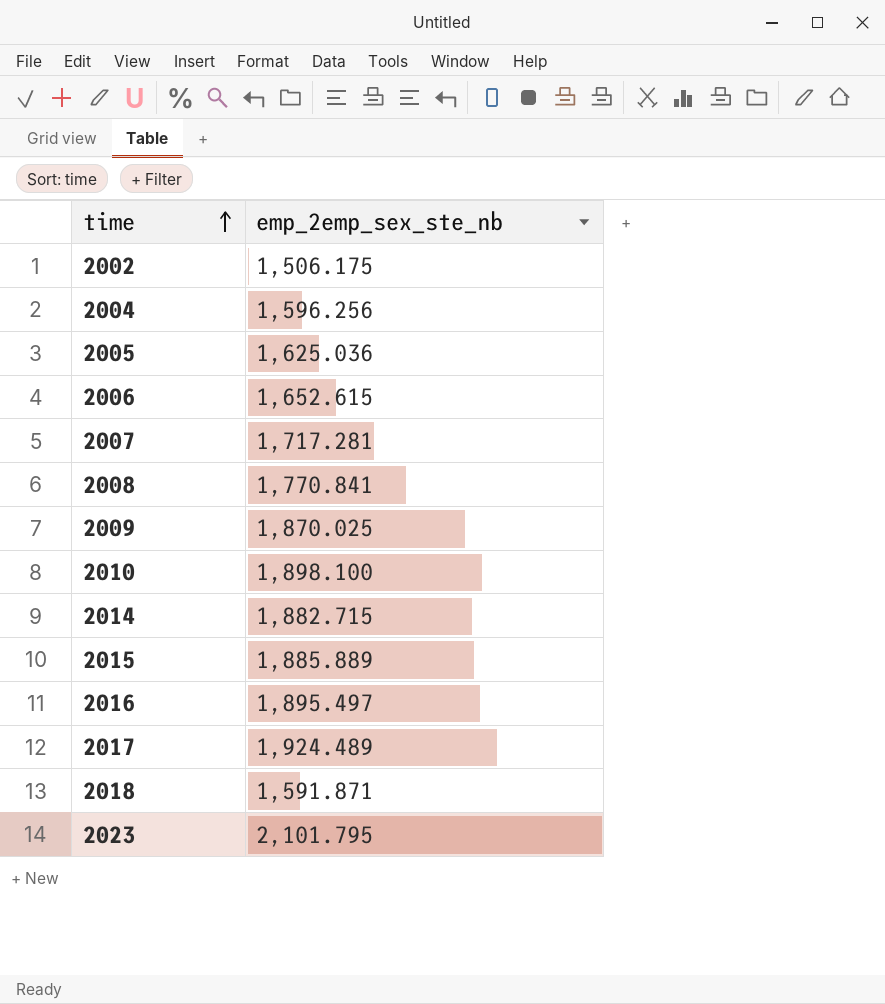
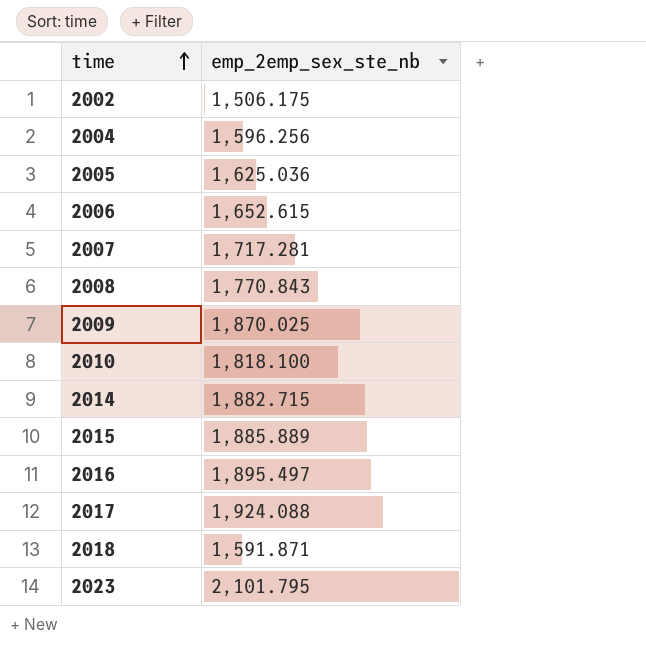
2008 | emp_2emp_sex_ste_nb: 1,770.841 -> 1,770.843
2010 | emp_2emp_sex_ste_nb: 1,898.100 -> 1,818.100
2017 | emp_2emp_sex_ste_nb: 1,924.489 -> 1,924.088

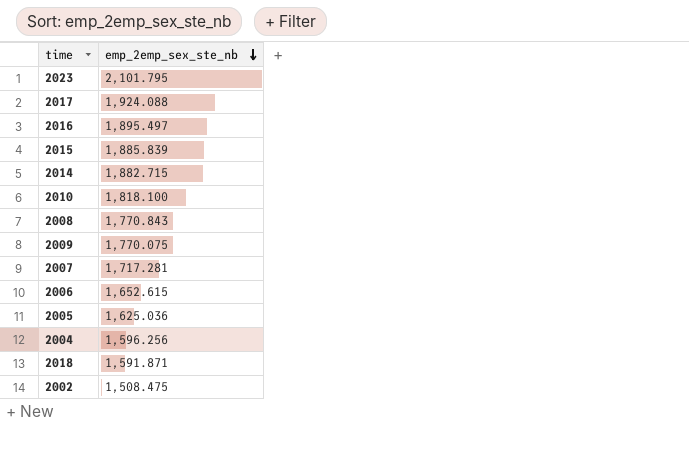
row order: time ascending -> emp_2emp_sex_ste_nb descending
2015 | emp_2emp_sex_ste_nb: 1,885.889 -> 1,885.839
2009 | emp_2emp_sex_ste_nb: 1,870.025 -> 1,770.075
2002 | emp_2emp_sex_ste_nb: 1,506.175 -> 1,508.475

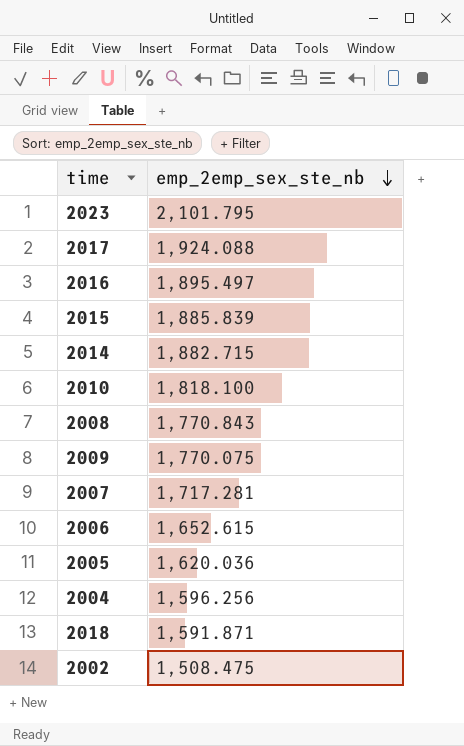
2005 | emp_2emp_sex_ste_nb: 1,625.036 -> 1,620.036

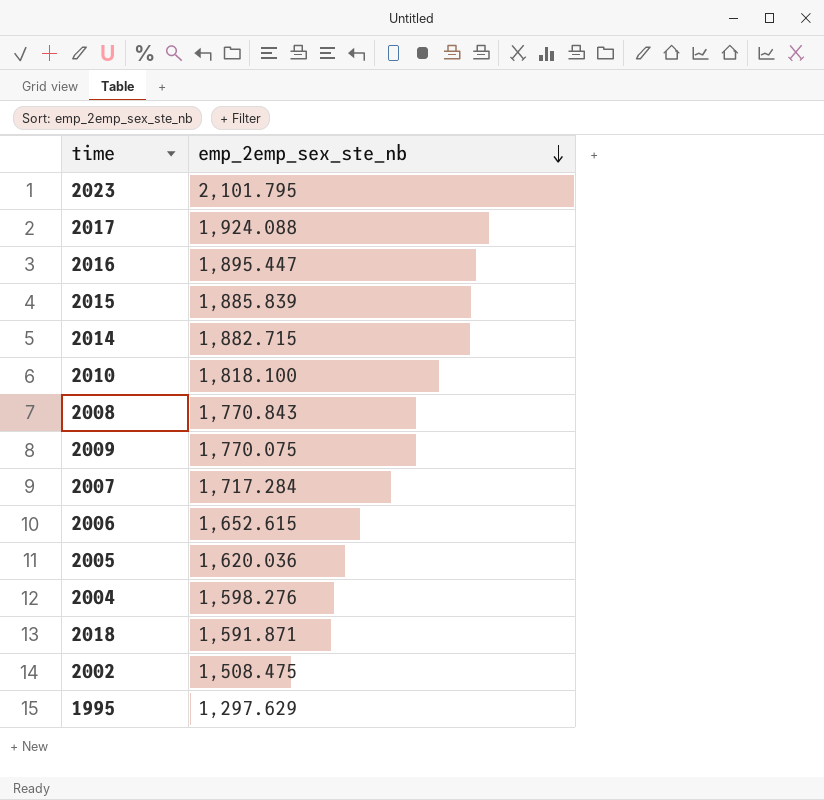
2016 | emp_2emp_sex_ste_nb: 1,895.497 -> 1,895.447
2007 | emp_2emp_sex_ste_nb: 1,717.281 -> 1,717.284
2004 | emp_2emp_sex_ste_nb: 1,596.256 -> 1,598.276
row 1995: none -> 1,297.629

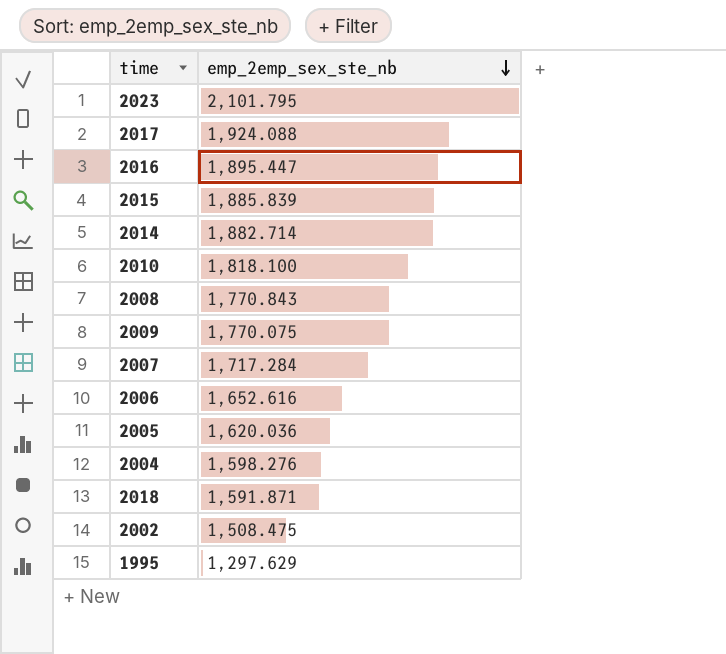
2014 | emp_2emp_sex_ste_nb: 1,882.715 -> 1,882.714
2006 | emp_2emp_sex_ste_nb: 1,652.615 -> 1,652.616

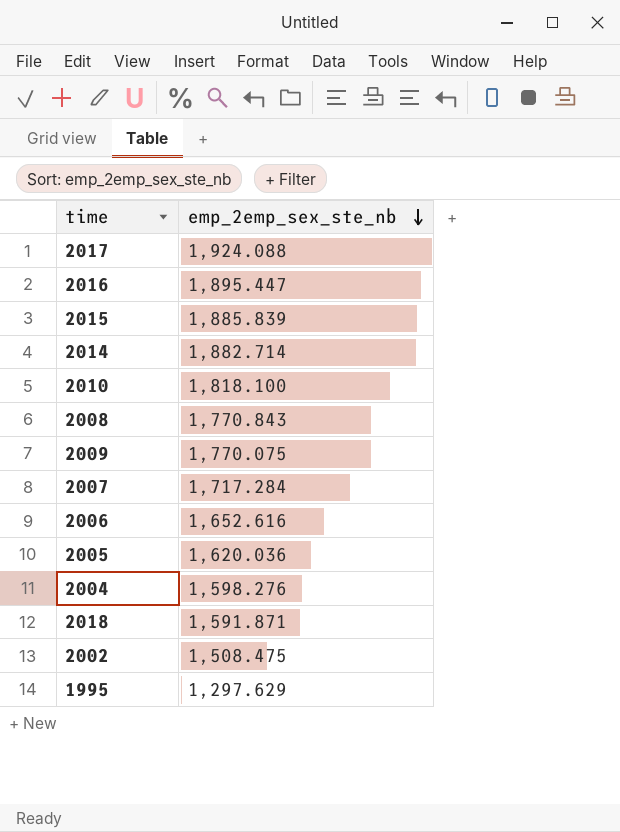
row 2023: 2,101.795 -> none

